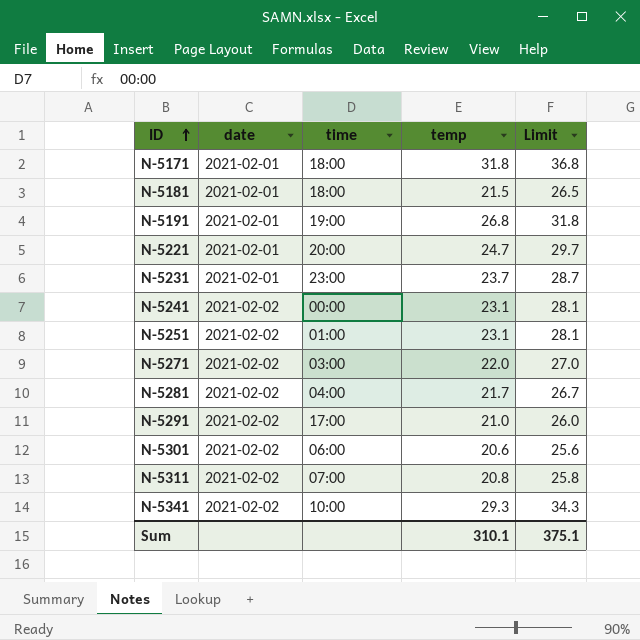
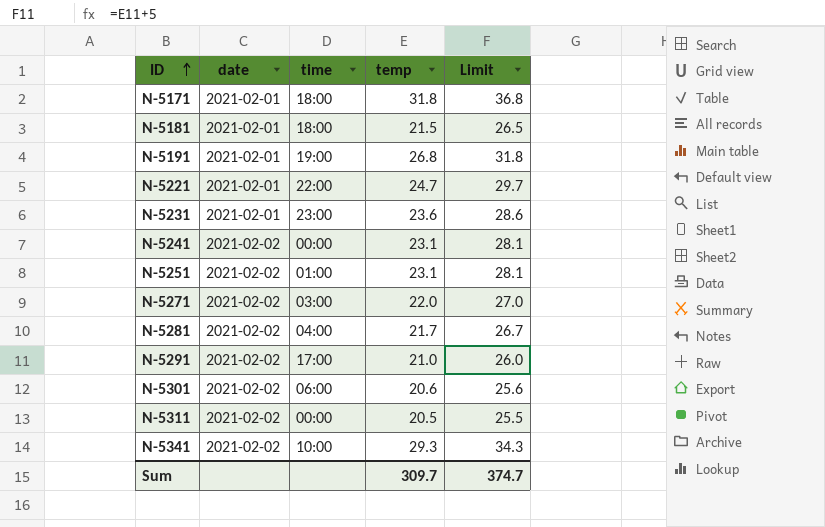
N-5221 | time: 20:00 -> 22:00
N-5231 | temp: 23.7 -> 23.6
N-5231 | Limit: 28.7 -> 28.6
N-5311 | time: 07:00 -> 00:00
N-5311 | temp: 20.8 -> 20.5
N-5311 | Limit: 25.8 -> 25.5
Sum | temp: 310.1 -> 309.7
Sum | Limit: 375.1 -> 374.7

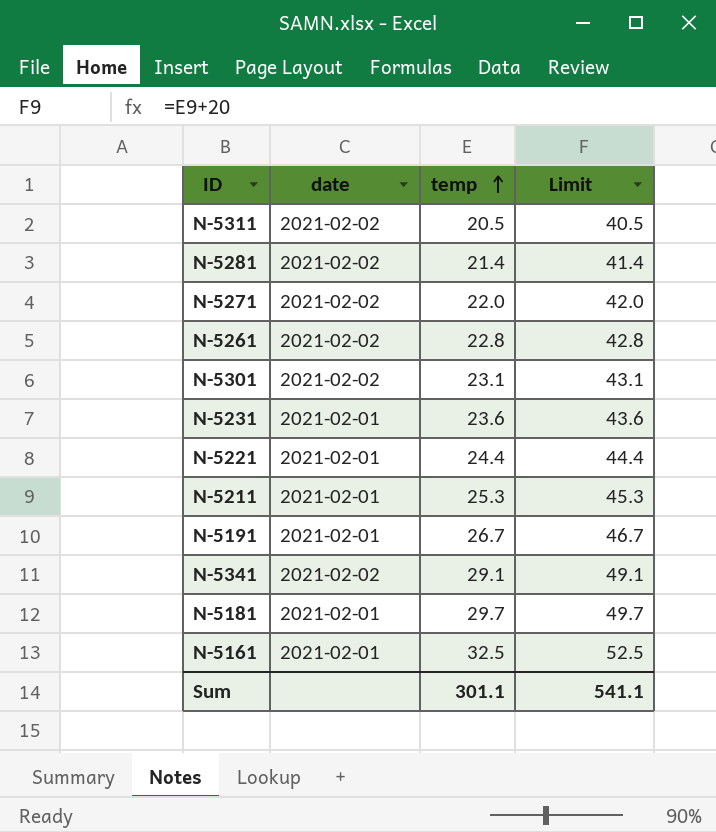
row order: ID ascending -> temp ascending
column time | position: 3 -> none
column Limit | formula: [temp] + 5 -> [temp] + 20
row N-5171: 2021-02-01 | 18:00 | 31.8 | 36.8 -> none
row N-5241: 2021-02-02 | 00:00 | 23.1 | 28.1 -> none
row N-5251: 2021-02-02 | 01:00 | 23.1 | 28.1 -> none
row N-5291: 2021-02-02 | 17:00 | 21.0 | 26.0 -> none
N-5281 | temp: 21.7 -> 21.4
row N-5261: none -> 2021-02-02 | 22.8 | 42.8
N-5301 | temp: 20.6 -> 23.1
N-5221 | temp: 24.7 -> 24.4
row N-5211: none -> 2021-02-01 | 25.3 | 45.3
N-5191 | temp: 26.8 -> 26.7
N-5341 | temp: 29.3 -> 29.1
N-5181 | temp: 21.5 -> 29.7
row N-5161: none -> 2021-02-01 | 32.5 | 52.5
Sum | temp: 309.7 -> 301.1
Sum | Limit: 374.7 -> 541.1

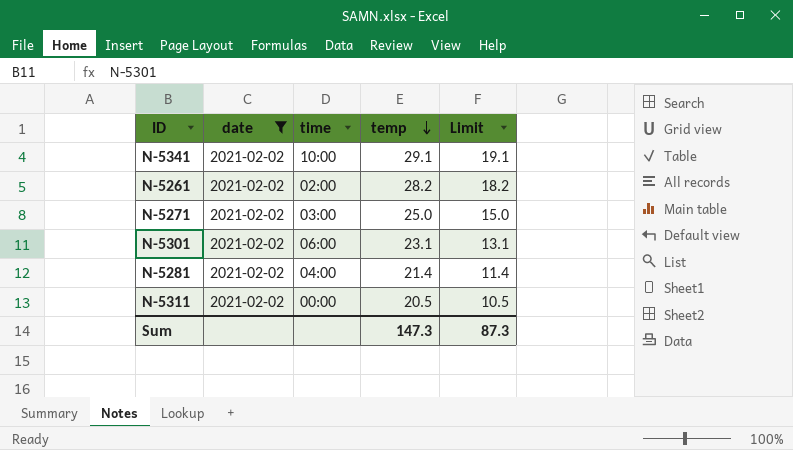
filter: none -> date = 2021-02-02
row order: temp ascending -> temp descending
column time | position: none -> 3
column Limit | formula: [temp] + 20 -> [temp] - 10
N-5261 | temp: 22.8 -> 28.2
N-5271 | temp: 22.0 -> 25.0
Sum | temp: 301.1 -> 147.3
Sum | Limit: 541.1 -> 87.3

